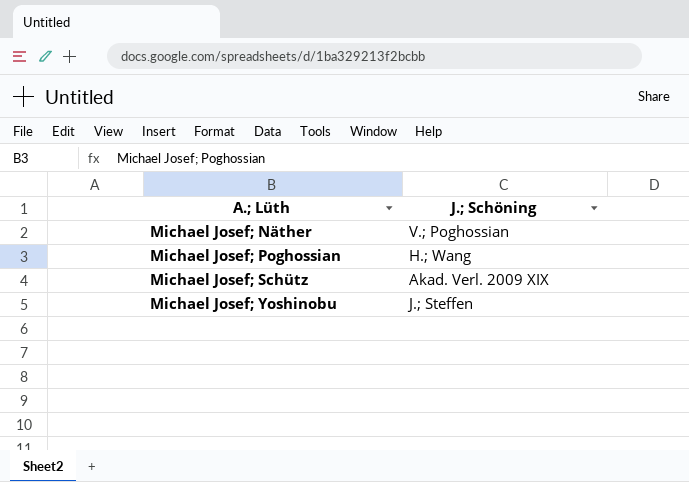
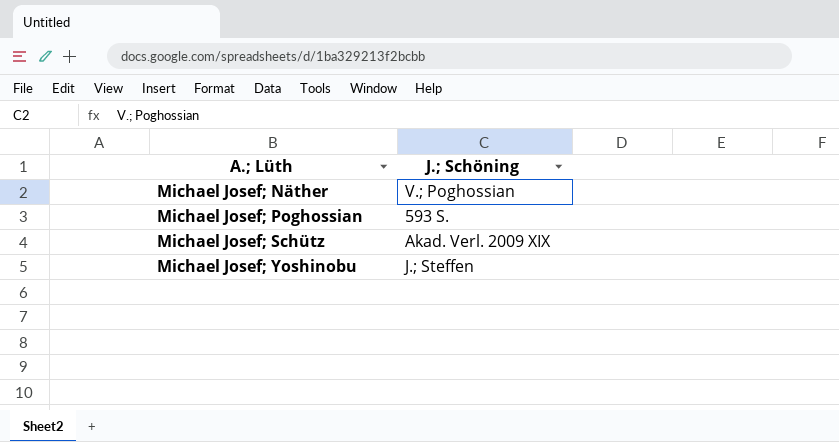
Michael Josef; Poghossian | J.; Schöning: H.; Wang -> 593 S.

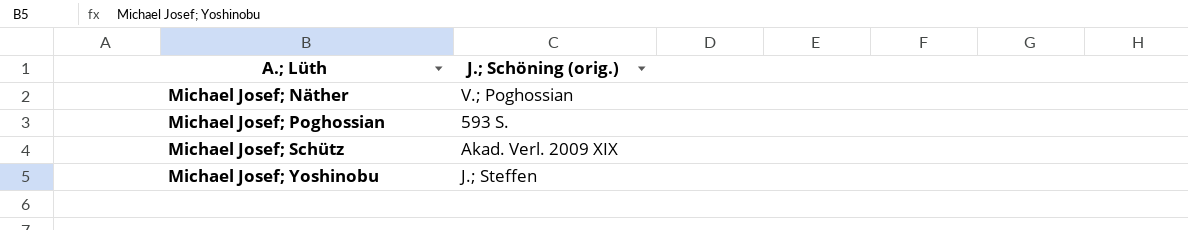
column name: J.; Schöning -> J.; Schöning (orig.)

